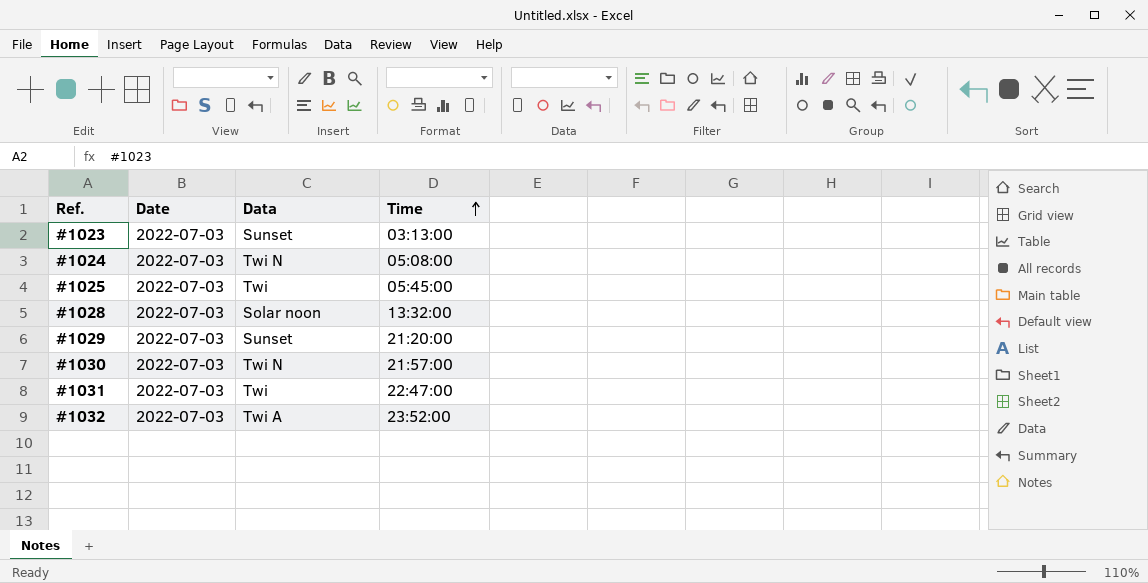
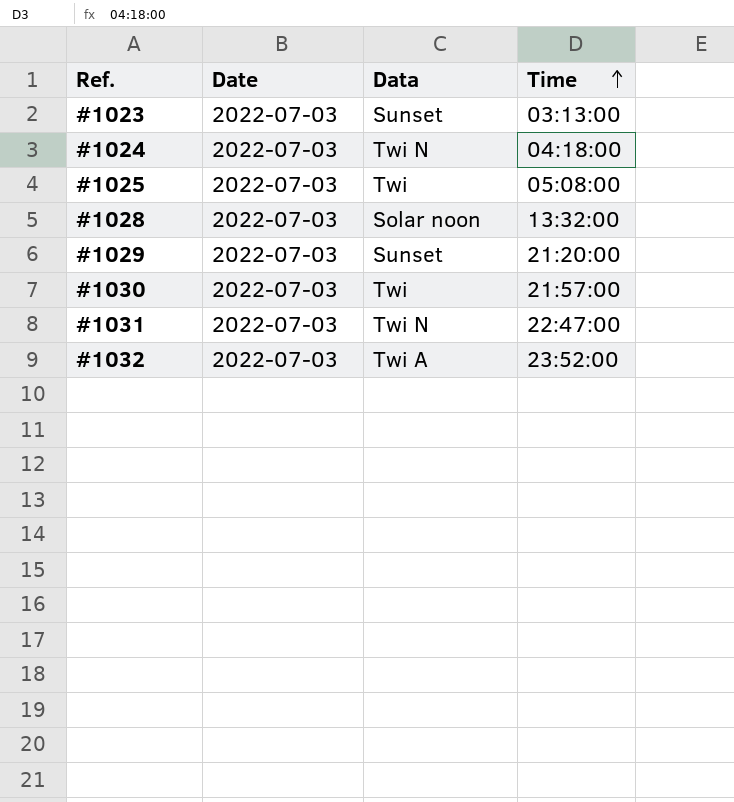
#1024 | Time: 05:08:00 -> 04:18:00
#1025 | Time: 05:45:00 -> 05:08:00
#1030 | Data: Twi N -> Twi
#1031 | Data: Twi -> Twi N

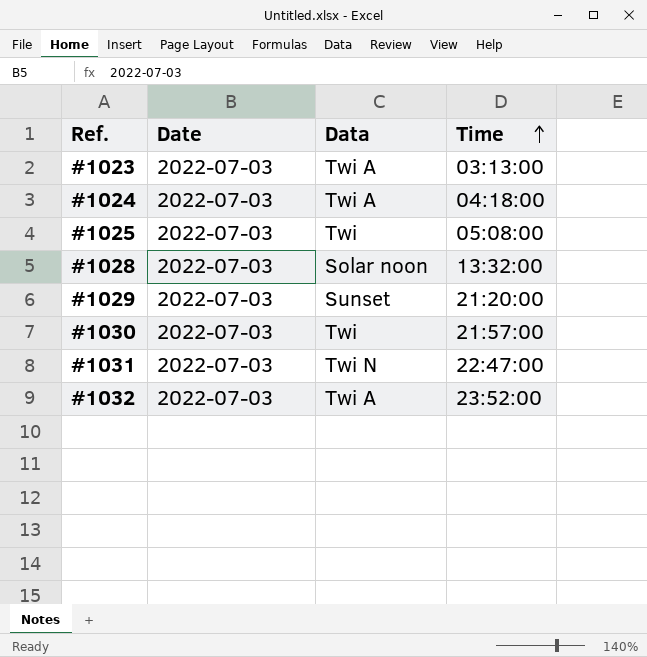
#1023 | Data: Sunset -> Twi A
#1024 | Data: Twi N -> Twi A

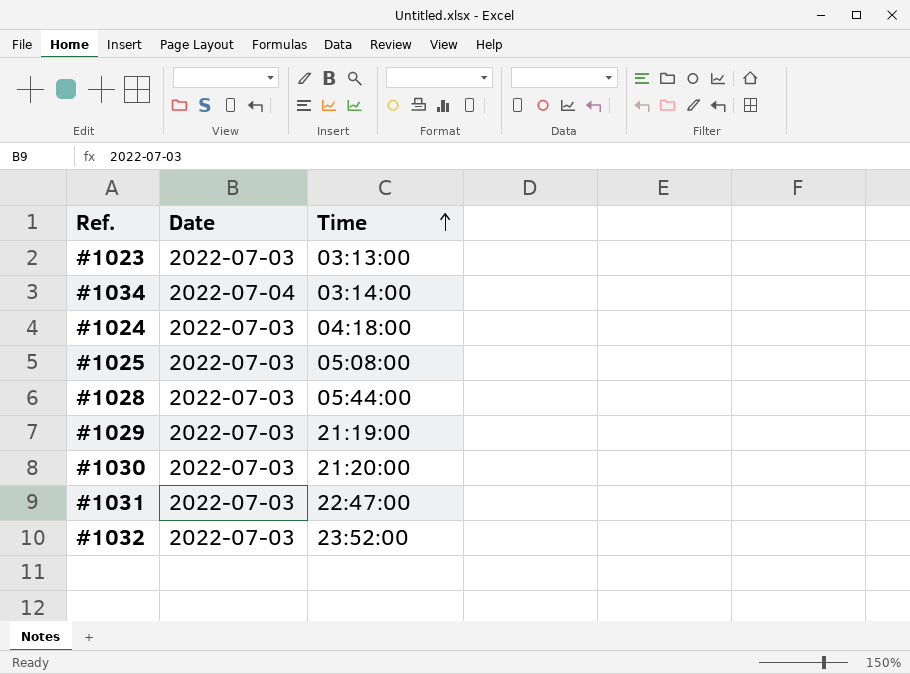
column Data | position: 3 -> none
row #1034: none -> 2022-07-04 | 03:14:00
#1028 | Time: 13:32:00 -> 05:44:00
#1029 | Time: 21:20:00 -> 21:19:00
#1030 | Time: 21:57:00 -> 21:20:00

